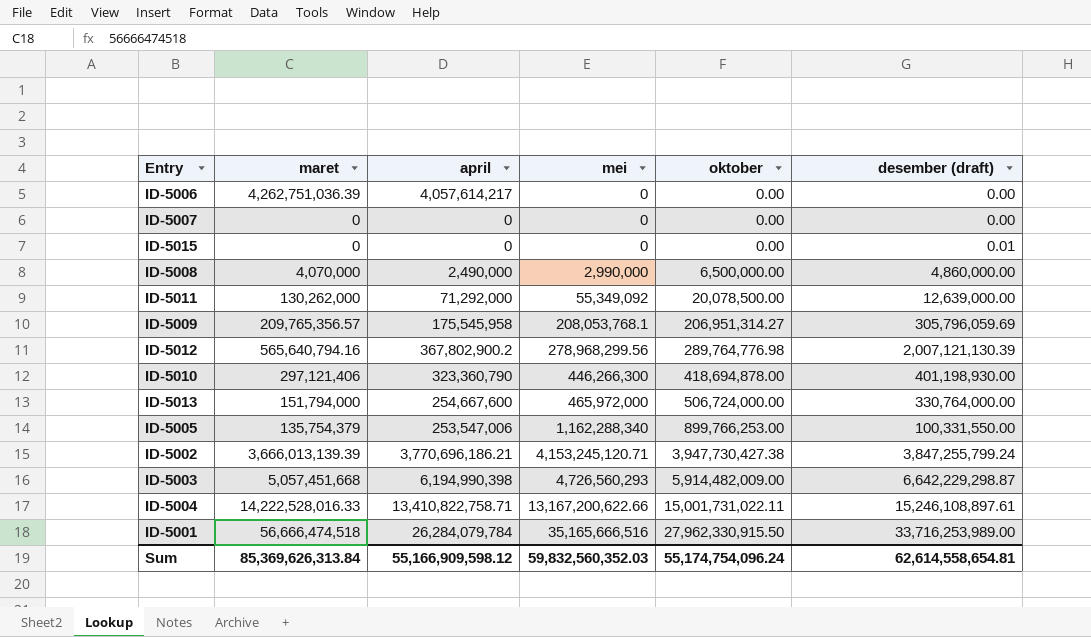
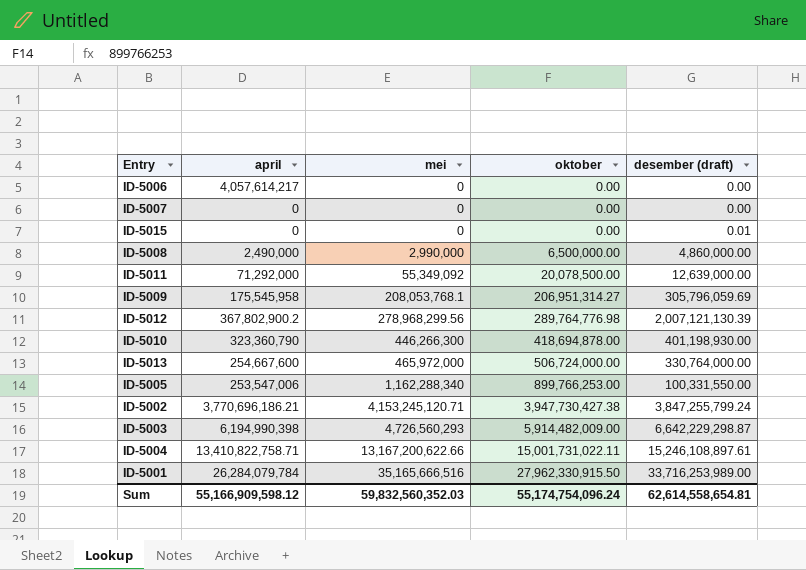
column maret | position: 2 -> none

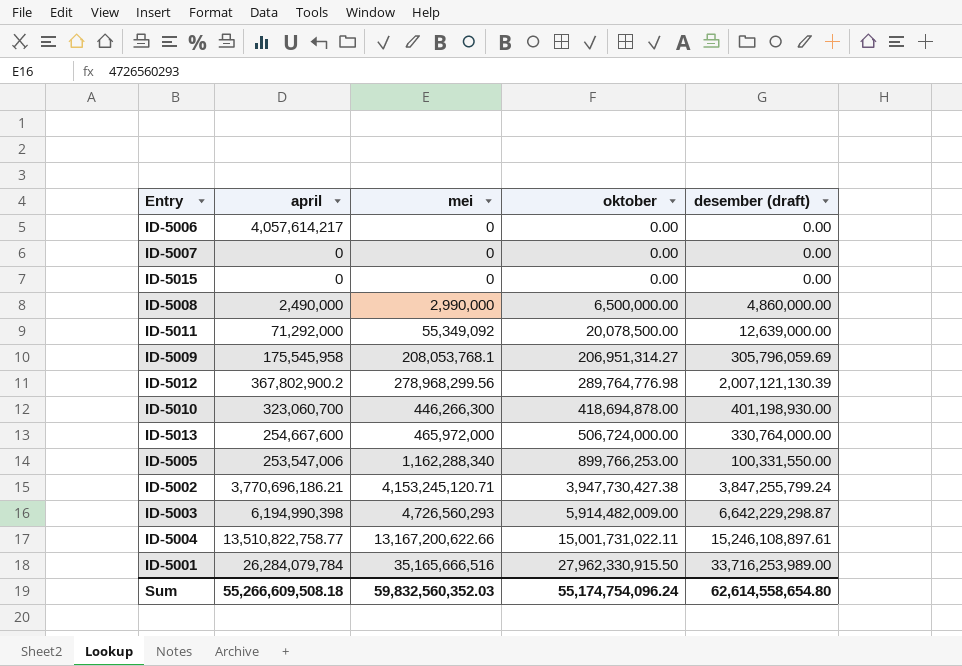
ID-5015 | desember (draft): 0.01 -> 0.00
ID-5010 | april: 323,360,790 -> 323,060,700
ID-5004 | april: 13,410,822,758.71 -> 13,510,822,758.77
Sum | april: 55,166,909,598.12 -> 55,266,609,508.18
Sum | desember (draft): 62,614,558,654.81 -> 62,614,558,654.80

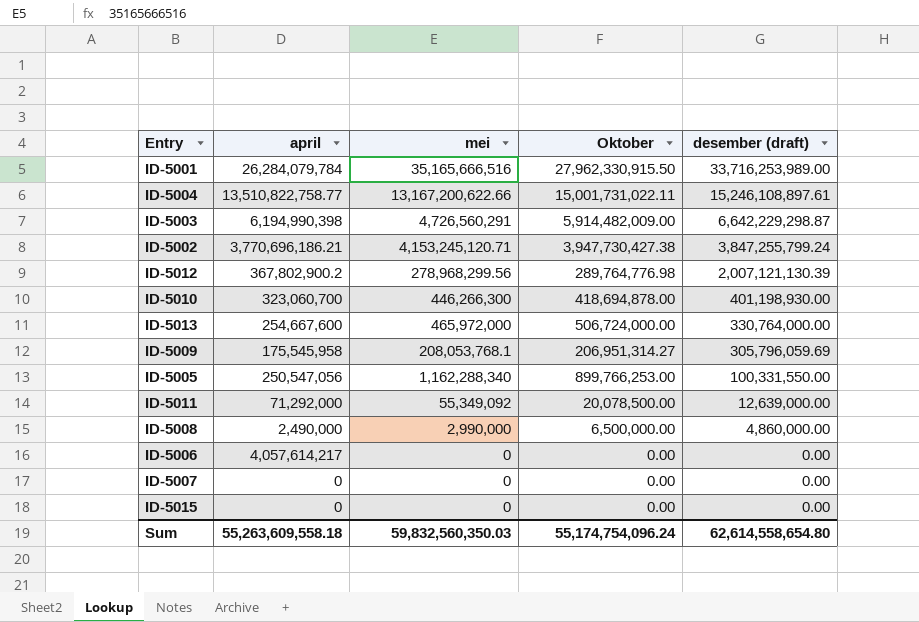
row order: mei ascending -> desember (draft) descending
column name: oktober -> Oktober
ID-5003 | mei: 4,726,560,293 -> 4,726,560,291
ID-5005 | april: 253,547,006 -> 250,547,056
Sum | april: 55,266,609,508.18 -> 55,263,609,558.18
Sum | mei: 59,832,560,352.03 -> 59,832,560,350.03

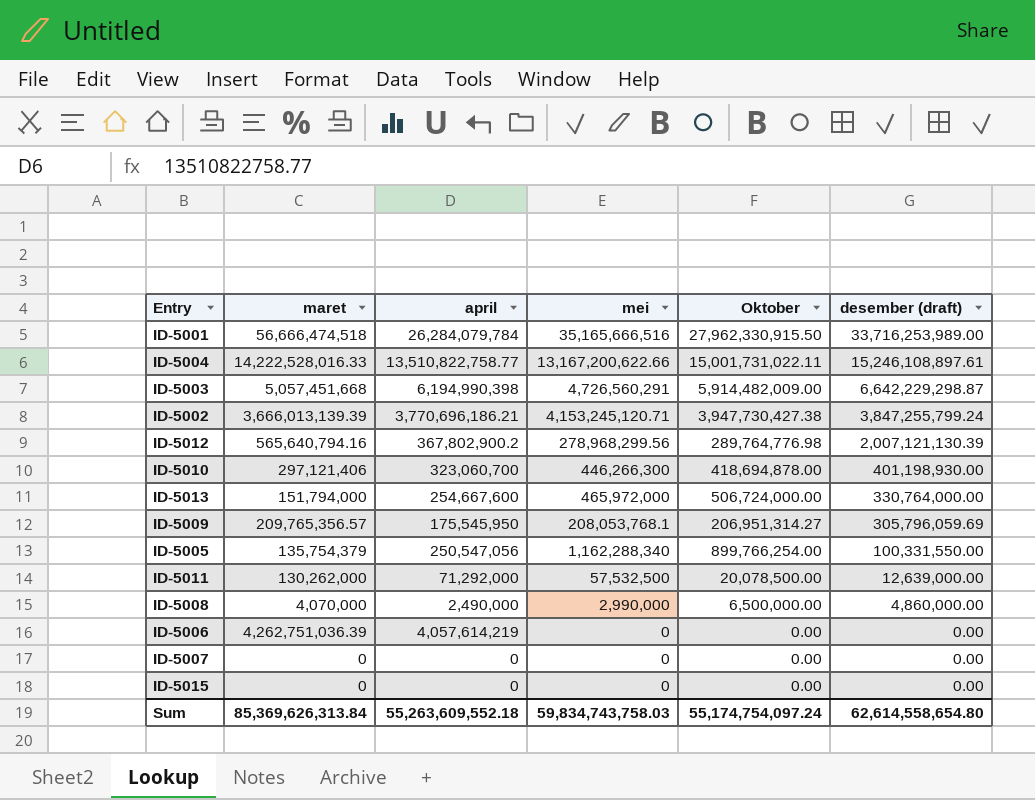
column maret | position: none -> 2
ID-5009 | april: 175,545,958 -> 175,545,950
ID-5005 | Oktober: 899,766,253.00 -> 899,766,254.00
ID-5011 | mei: 55,349,092 -> 57,532,500
ID-5006 | april: 4,057,614,217 -> 4,057,614,219
Sum | april: 55,263,609,558.18 -> 55,263,609,552.18
Sum | mei: 59,832,560,350.03 -> 59,834,743,758.03
Sum | Oktober: 55,174,754,096.24 -> 55,174,754,097.24

